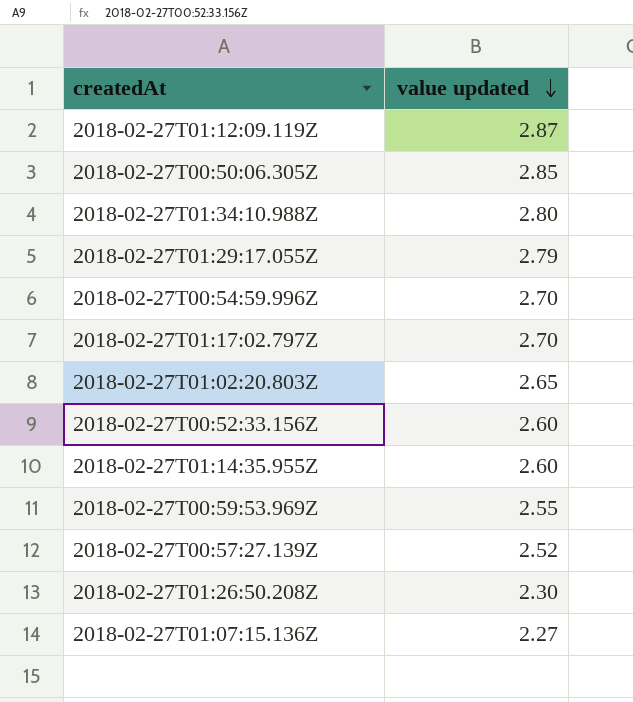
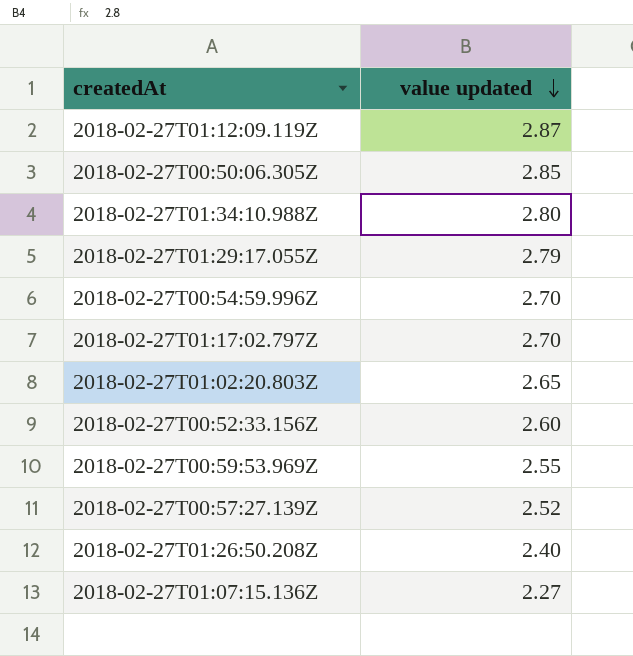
row 2018-02-27T01:14:35.955Z: 2.60 -> none
2018-02-27T01:26:50.208Z | value updated: 2.30 -> 2.40

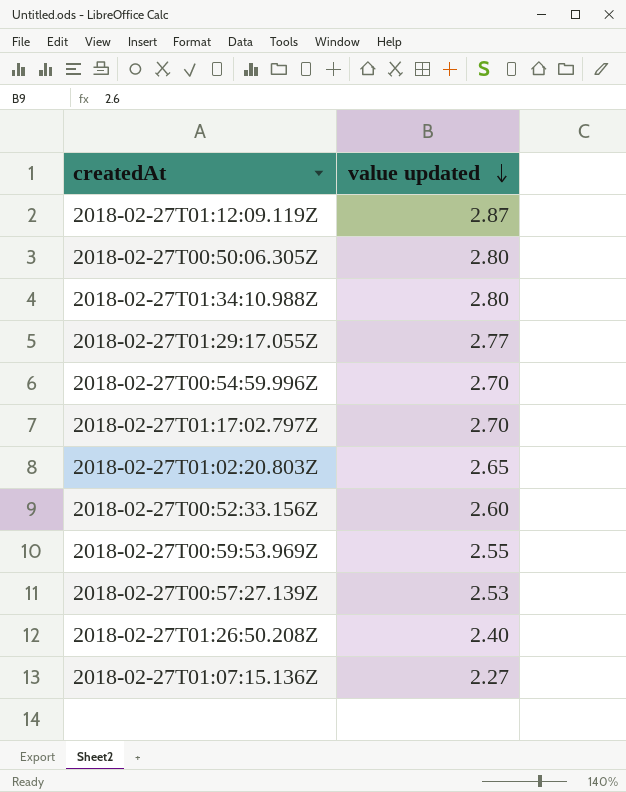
2018-02-27T00:50:06.305Z | value updated: 2.85 -> 2.80
2018-02-27T01:29:17.055Z | value updated: 2.79 -> 2.77
2018-02-27T00:57:27.139Z | value updated: 2.52 -> 2.53

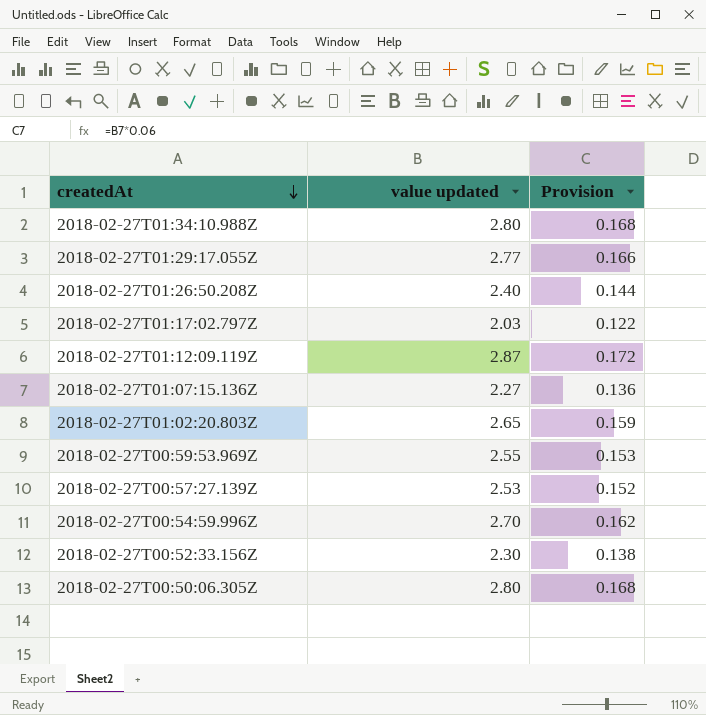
row order: value updated descending -> createdAt descending
column Provision | formula: none -> [value updated] * 0.06
2018-02-27T01:17:02.797Z | value updated: 2.70 -> 2.03
2018-02-27T00:52:33.156Z | value updated: 2.60 -> 2.30

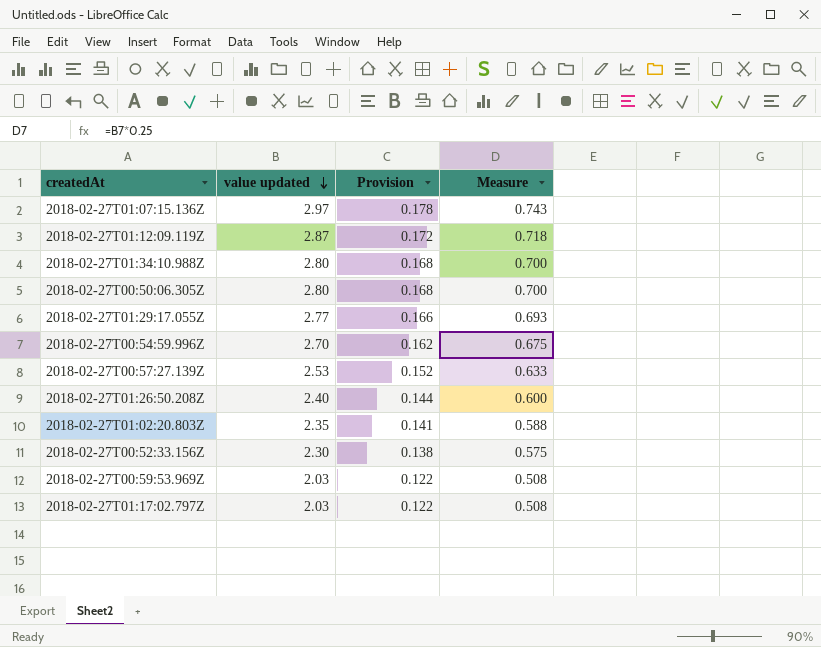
row order: createdAt descending -> value updated descending
column Measure | formula: none -> [value updated] * 0.25
2018-02-27T01:07:15.136Z | value updated: 2.27 -> 2.97
2018-02-27T01:07:15.136Z | Provision: 0.136 -> 0.178
2018-02-27T01:02:20.803Z | value updated: 2.65 -> 2.35
2018-02-27T01:02:20.803Z | Provision: 0.159 -> 0.141
2018-02-27T00:59:53.969Z | value updated: 2.55 -> 2.03
2018-02-27T00:59:53.969Z | Provision: 0.153 -> 0.122

